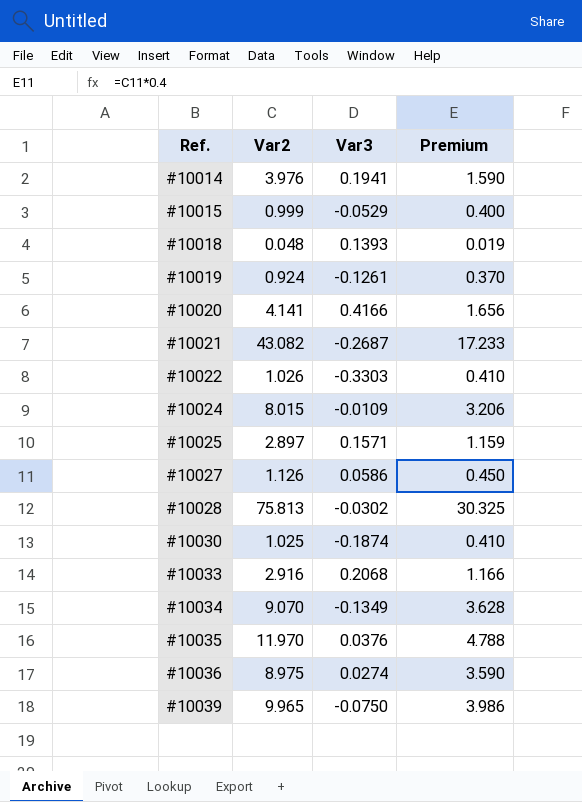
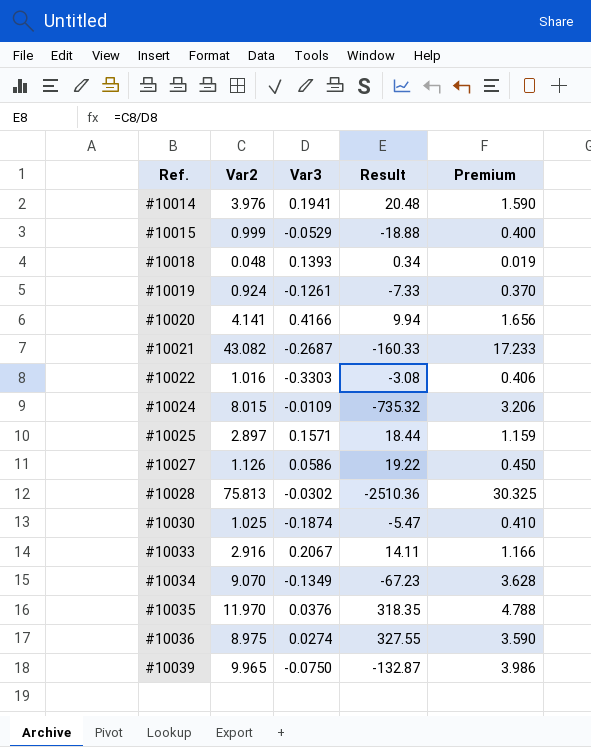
column Result | formula: none -> [Var2] / [Var3]
#10022 | Var2: 1.026 -> 1.016
#10022 | Premium: 0.410 -> 0.406
#10033 | Var3: 0.2068 -> 0.2067

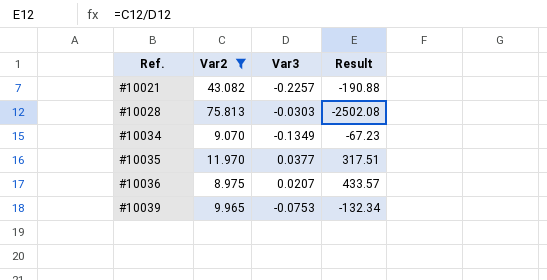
filter: none -> Var2 >= 8.975
column Premium | formula: [Var2] * 0.4 -> none
#10021 | Var3: -0.2687 -> -0.2257
#10021 | Result: -160.33 -> -190.88
#10028 | Var3: -0.0302 -> -0.0303
#10028 | Result: -2510.36 -> -2502.08
#10035 | Var3: 0.0376 -> 0.0377
#10035 | Result: 318.35 -> 317.51
#10036 | Var3: 0.0274 -> 0.0207
#10036 | Result: 327.55 -> 433.57
#10039 | Var3: -0.0750 -> -0.0753
#10039 | Result: -132.87 -> -132.34

